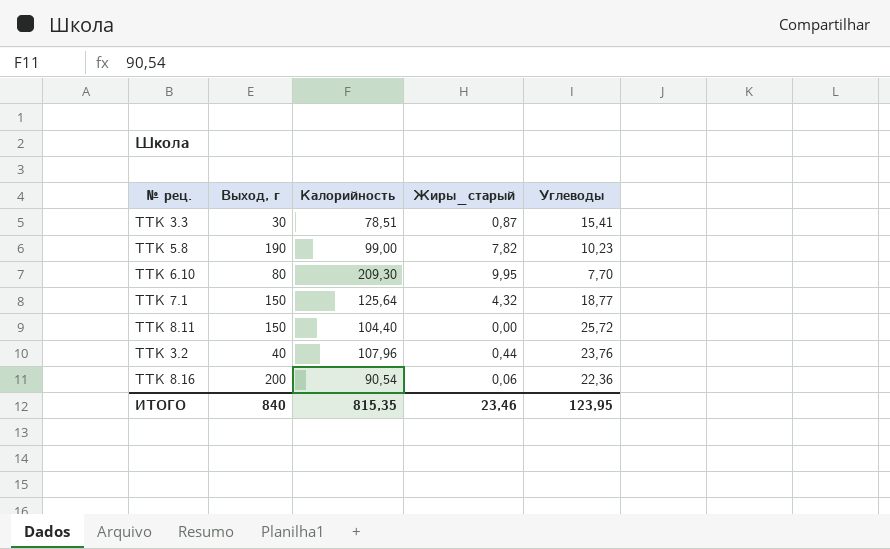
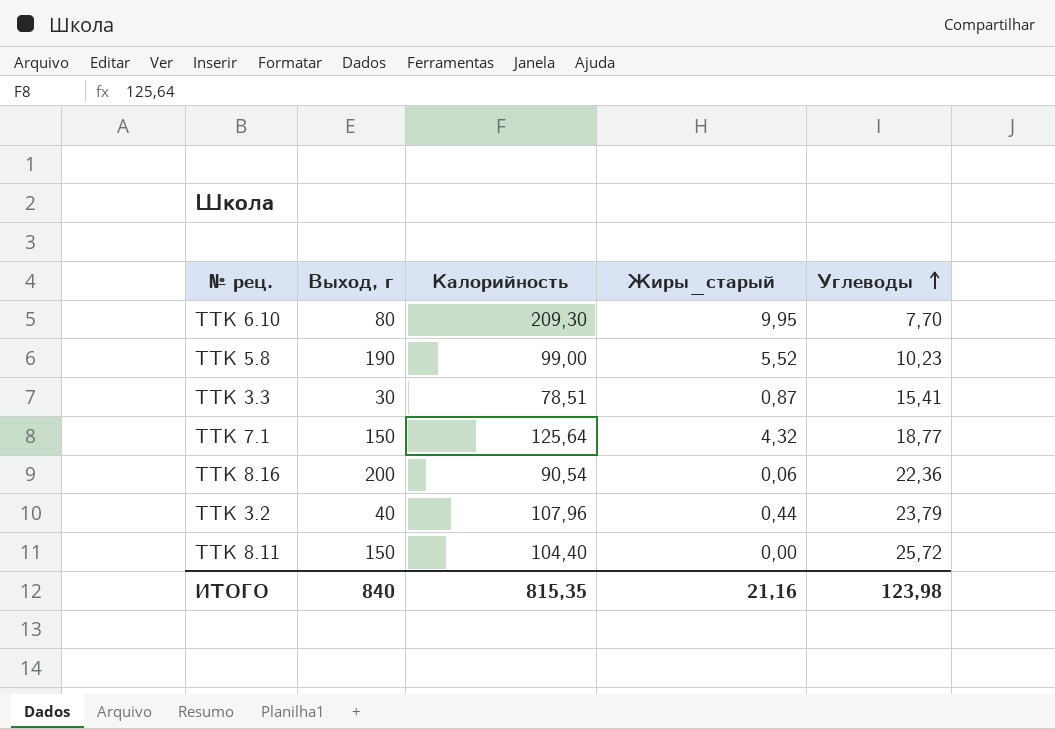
row order: none -> Углеводы ascending
ТТК 5.8 | Жиры_старый: 7,82 -> 5,52
ТТК 3.2 | Углеводы: 23,76 -> 23,79
ИТОГО | Жиры_старый: 23,46 -> 21,16
ИТОГО | Углеводы: 123,95 -> 123,98

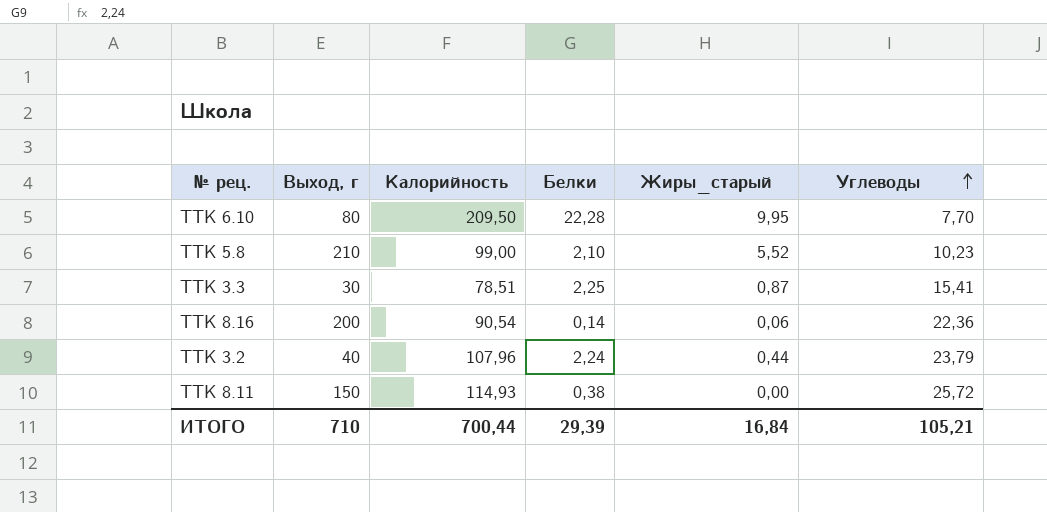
column Белки | position: none -> 4
row ТТК 7.1: 150 | 125,64 | 4,32 | 18,77 -> none
ТТК 6.10 | Калорийность: 209,30 -> 209,50
ТТК 5.8 | Выход, г: 190 -> 210
ТТК 8.11 | Калорийность: 104,40 -> 114,93
ИТОГО | Выход, г: 840 -> 710
ИТОГО | Калорийность: 815,35 -> 700,44
ИТОГО | Жиры_старый: 21,16 -> 16,84
ИТОГО | Углеводы: 123,98 -> 105,21

